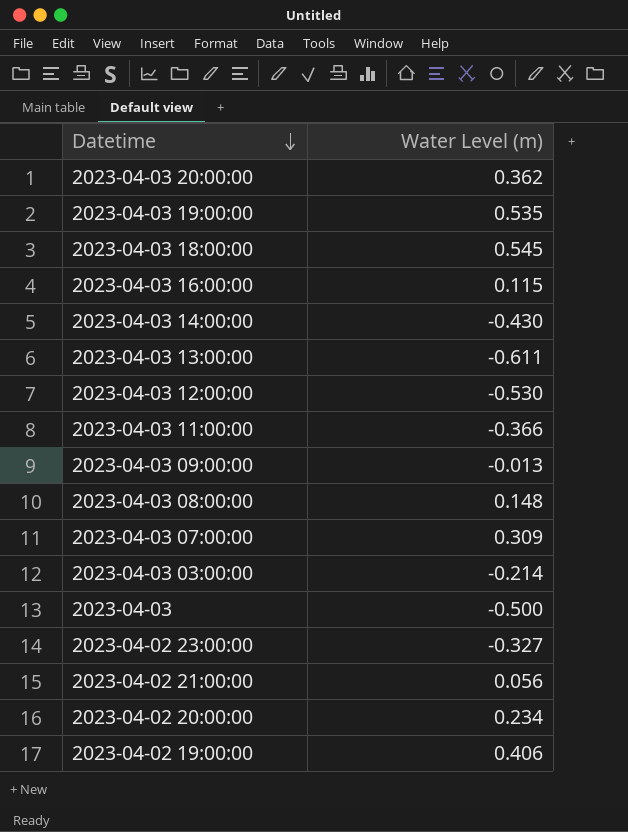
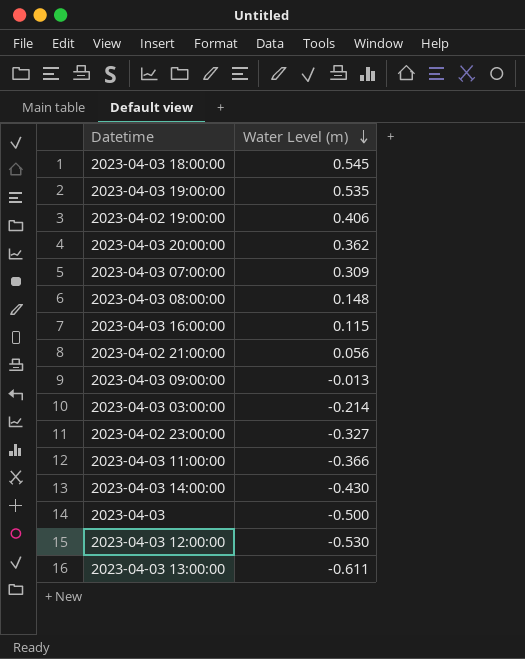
row order: Datetime descending -> Water Level (m) descending
row 2023-04-02 20:00:00: 0.234 -> none

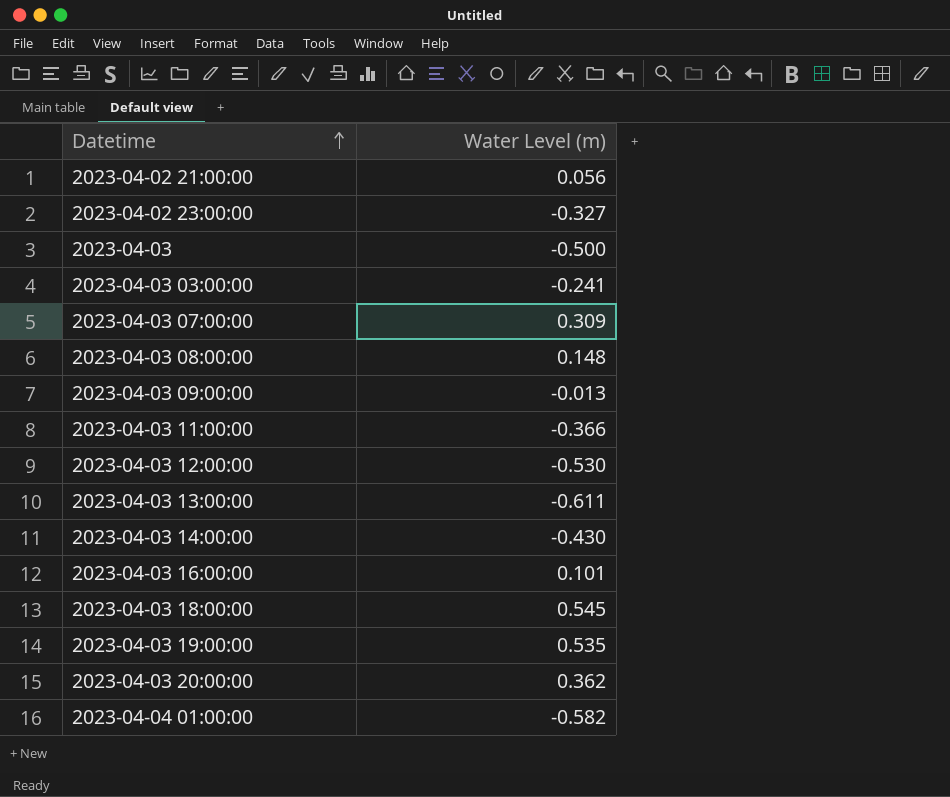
row order: Water Level (m) descending -> Datetime ascending
row 2023-04-02 19:00:00: 0.406 -> none
2023-04-03 03:00:00 | Water Level (m): -0.214 -> -0.241
2023-04-03 16:00:00 | Water Level (m): 0.115 -> 0.101
row 2023-04-04 01:00:00: none -> -0.582

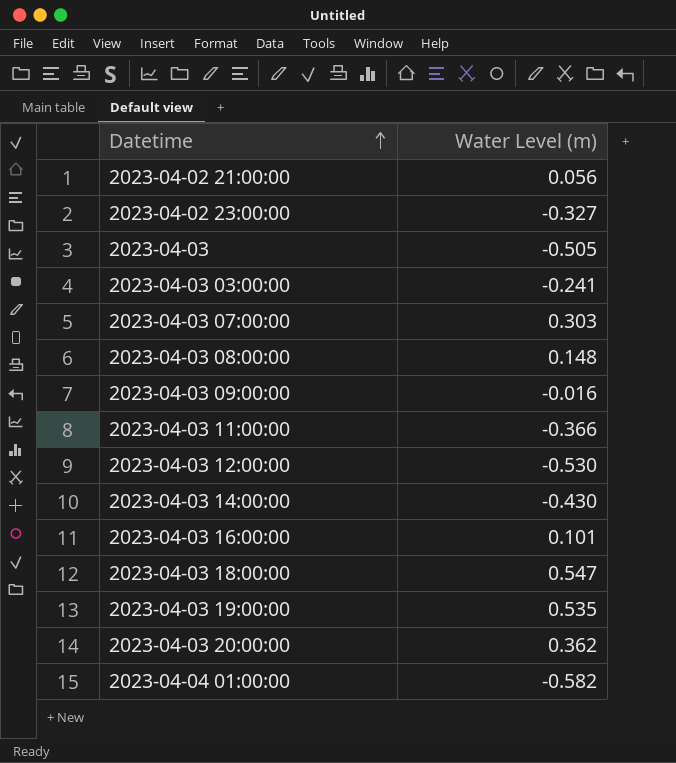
row 2023-04-03 13:00:00: -0.611 -> none
2023-04-03 | Water Level (m): -0.500 -> -0.505
2023-04-03 07:00:00 | Water Level (m): 0.309 -> 0.303
2023-04-03 09:00:00 | Water Level (m): -0.013 -> -0.016
2023-04-03 18:00:00 | Water Level (m): 0.545 -> 0.547

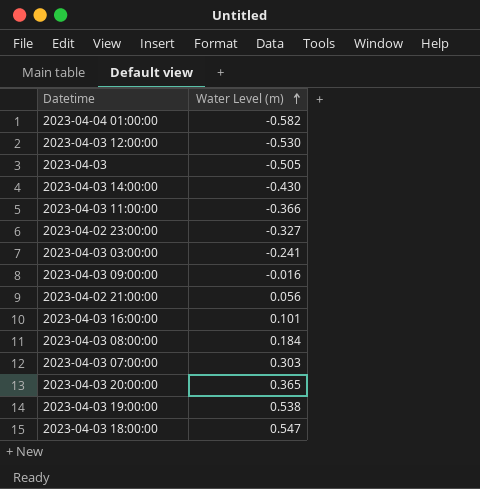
row order: Datetime ascending -> Water Level (m) ascending
2023-04-03 08:00:00 | Water Level (m): 0.148 -> 0.184
2023-04-03 20:00:00 | Water Level (m): 0.362 -> 0.365
2023-04-03 19:00:00 | Water Level (m): 0.535 -> 0.538

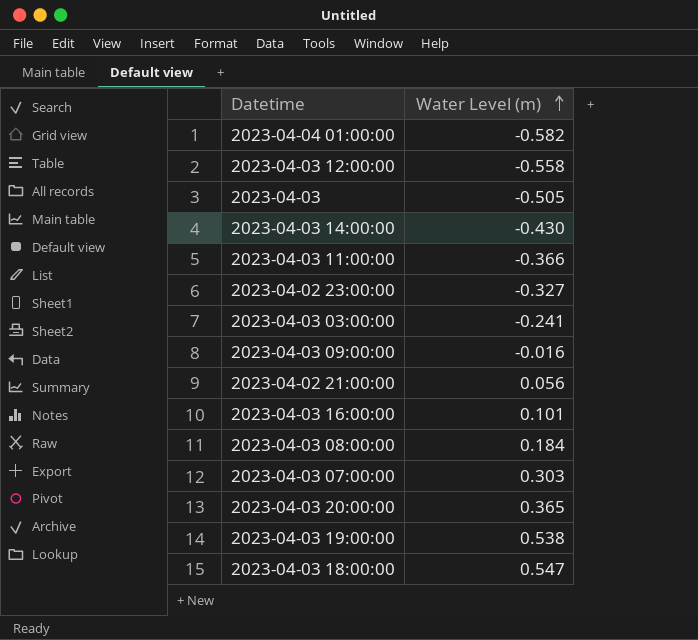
2023-04-03 12:00:00 | Water Level (m): -0.530 -> -0.558

